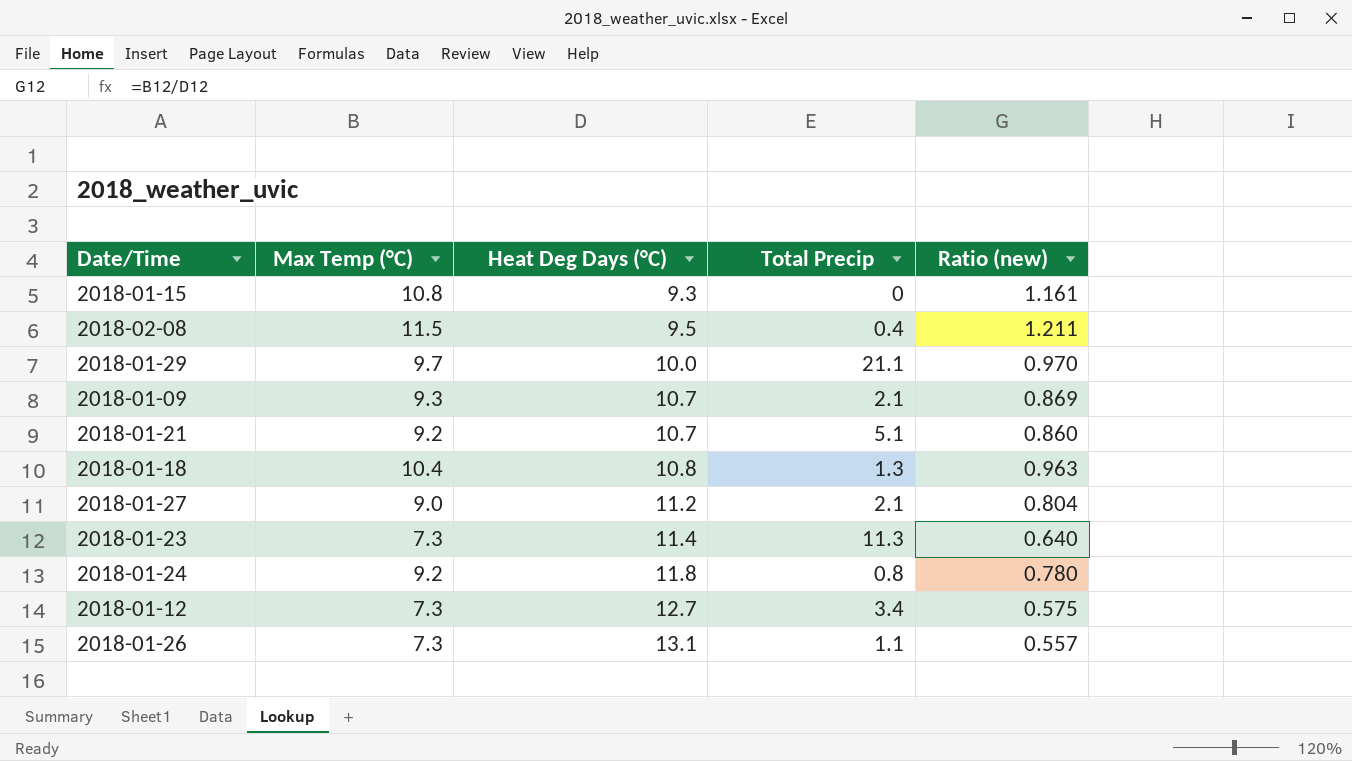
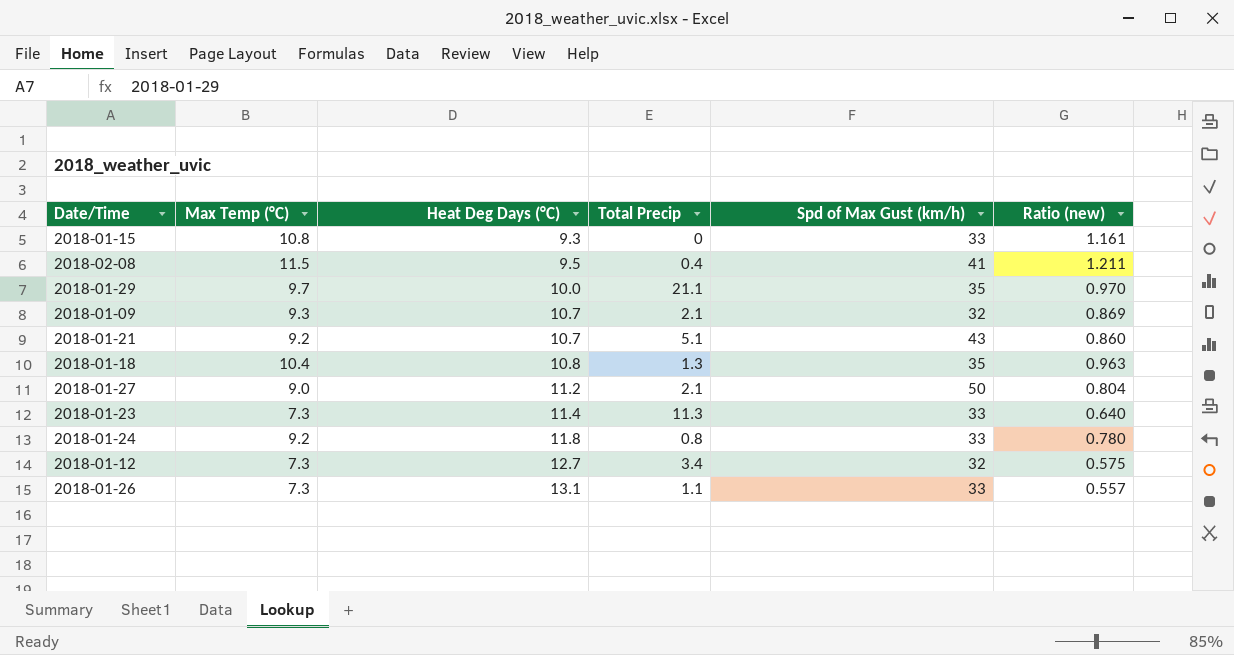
column Spd of Max Gust (km/h) | position: none -> 5

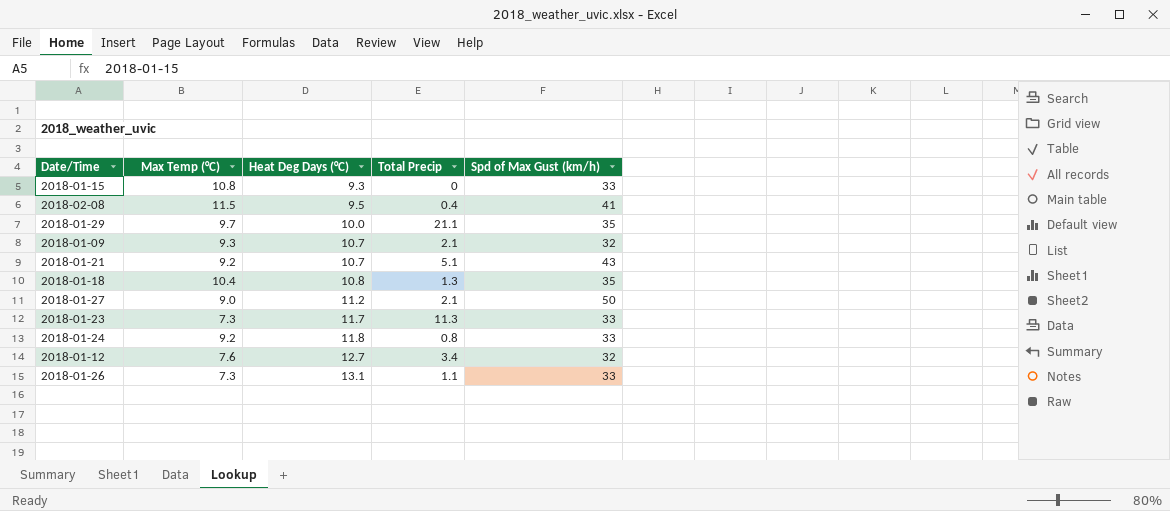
column Ratio (new) | formula: [Max Temp (°C)] / [Heat Deg Days (°C)] -> none
2018-01-23 | Heat Deg Days (°C): 11.4 -> 11.7
2018-01-12 | Max Temp (°C): 7.3 -> 7.6

